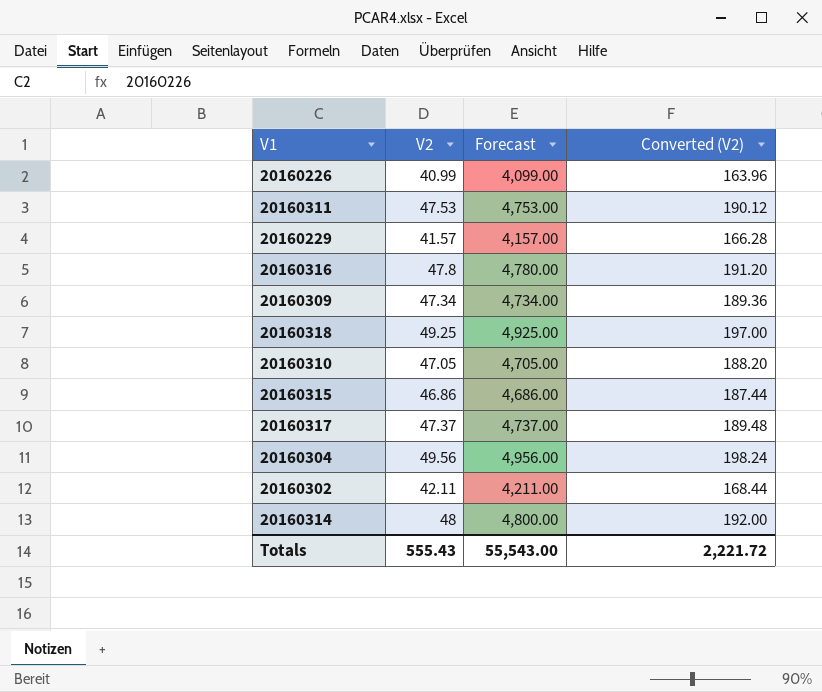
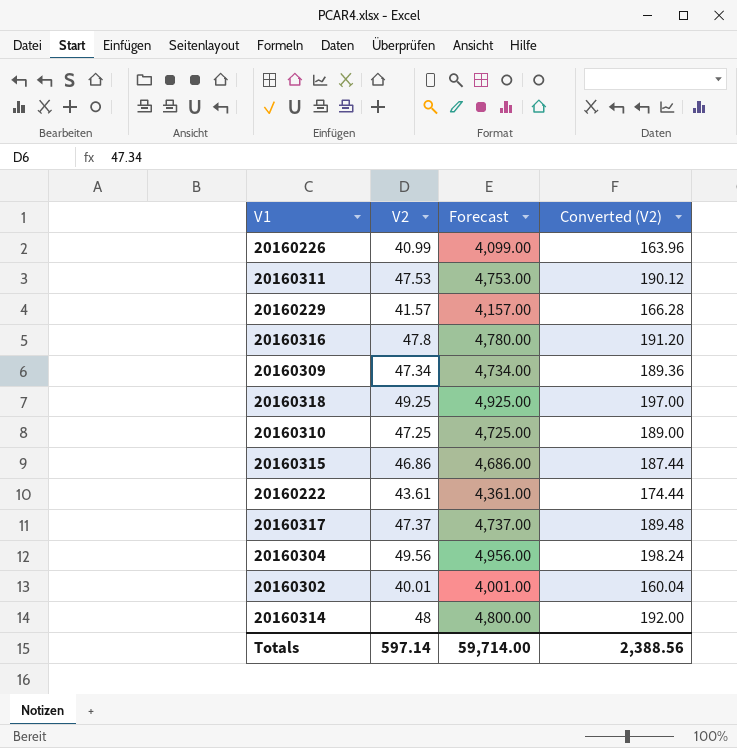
20160310 | V2: 47.05 -> 47.25
20160310 | Forecast: 4,705.00 -> 4,725.00
20160310 | Converted (V2): 188.20 -> 189.00
row 20160222: none -> 43.61 | 4,361.00 | 174.44
20160302 | V2: 42.11 -> 40.01
20160302 | Forecast: 4,211.00 -> 4,001.00
20160302 | Converted (V2): 168.44 -> 160.04
Totals | V2: 555.43 -> 597.14
Totals | Forecast: 55,543.00 -> 59,714.00
Totals | Converted (V2): 2,221.72 -> 2,388.56

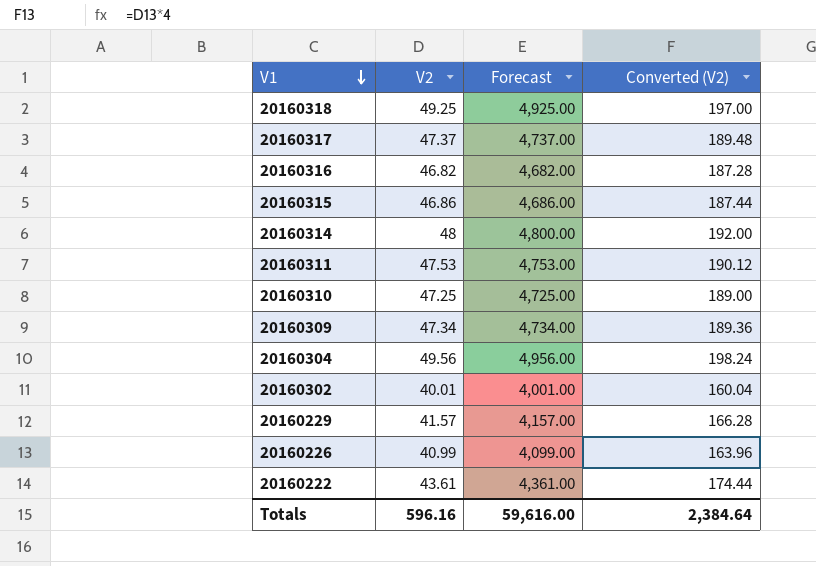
row order: none -> V1 descending
20160316 | V2: 47.8 -> 46.82
20160316 | Forecast: 4,780.00 -> 4,682.00
20160316 | Converted (V2): 191.20 -> 187.28
Totals | V2: 597.14 -> 596.16
Totals | Forecast: 59,714.00 -> 59,616.00
Totals | Converted (V2): 2,388.56 -> 2,384.64

